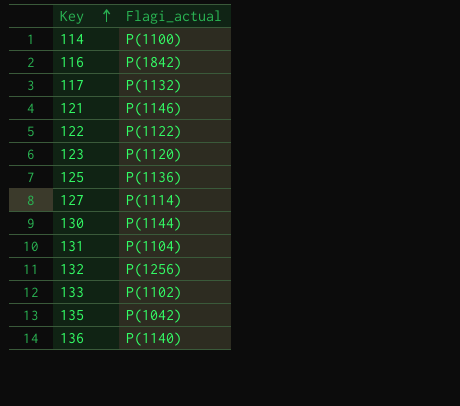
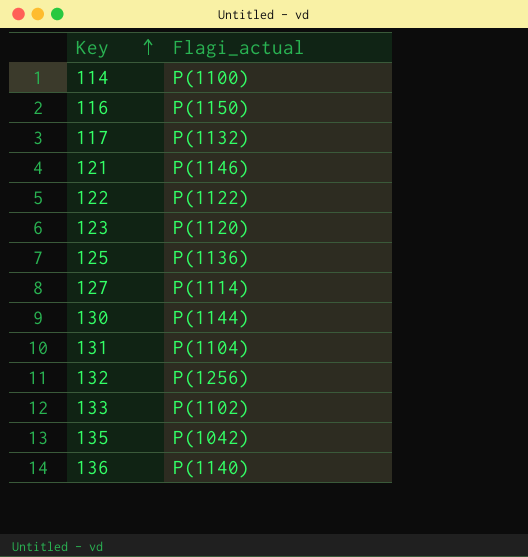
116 | Flagi_actual: P(1842) -> P(1150)

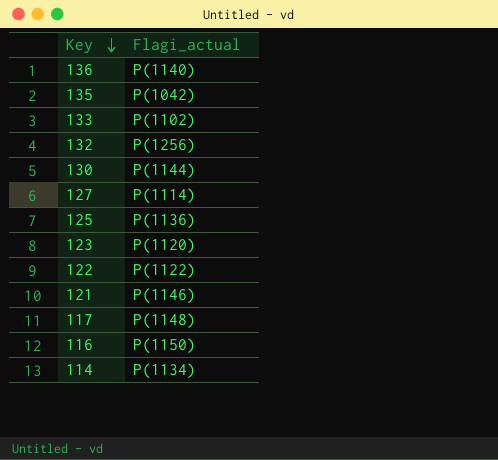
row order: Key ascending -> Key descending
row 131: P(1104) -> none
117 | Flagi_actual: P(1132) -> P(1148)
114 | Flagi_actual: P(1100) -> P(1134)

